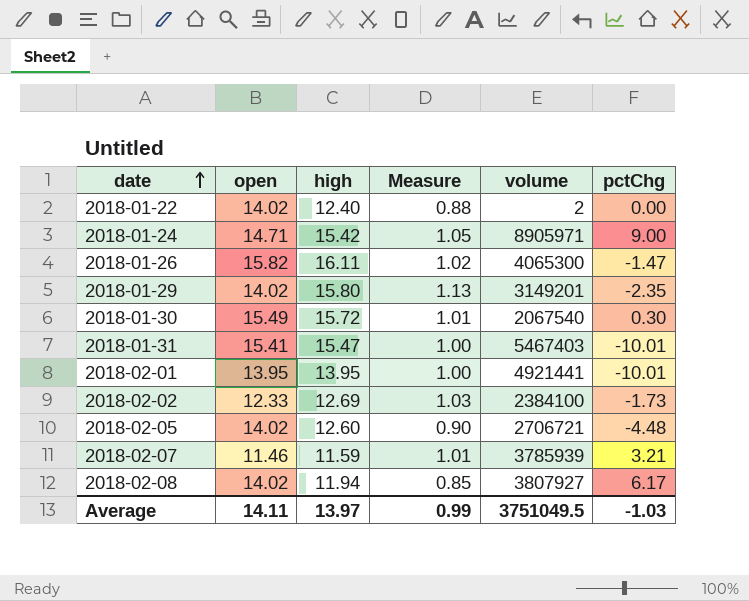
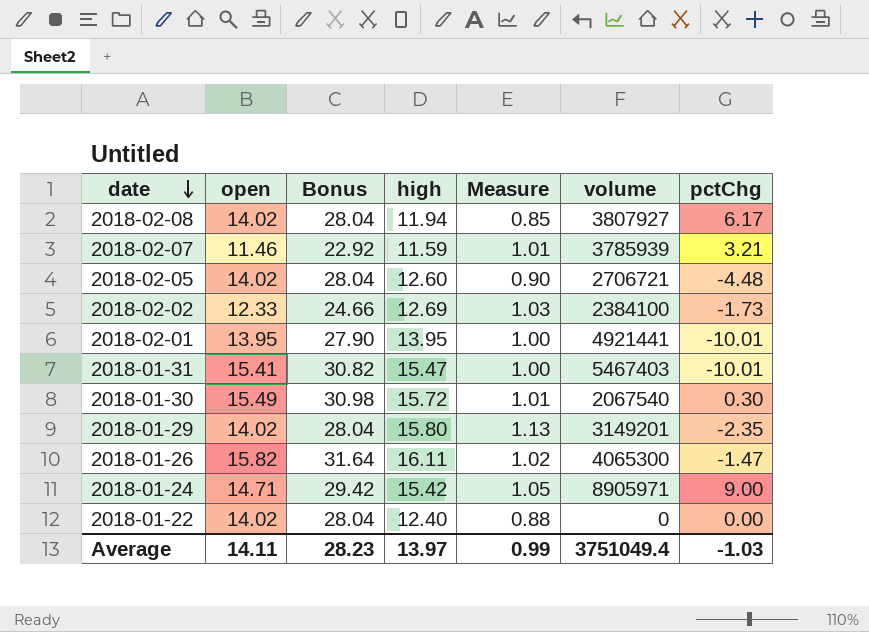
row order: date ascending -> date descending
column Bonus | formula: none -> [open] * 2
2018-01-22 | volume: 2 -> 0
Average | volume: 3751049.5 -> 3751049.4

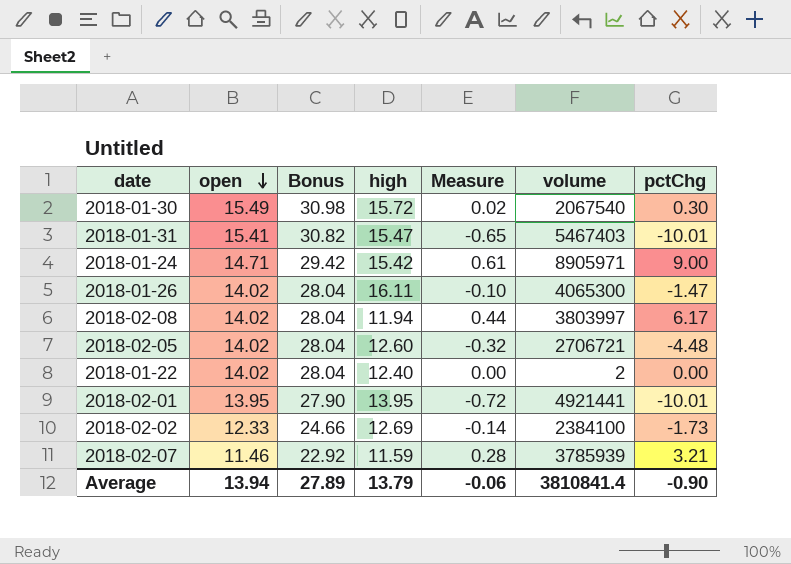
row order: date descending -> open descending
column Measure | formula: [high] / [open] -> [pctChg] / [open]
row 2018-01-29: 14.02 | 28.04 | 15.80 | 1.13 | 3149201 | -2.35 -> none
2018-01-26 | open: 15.82 -> 14.02
2018-01-26 | Bonus: 31.64 -> 28.04
2018-02-08 | volume: 3807927 -> 3803997
2018-01-22 | volume: 0 -> 2
Average | open: 14.11 -> 13.94
Average | Bonus: 28.23 -> 27.89
Average | high: 13.97 -> 13.79
Average | Measure: 0.99 -> -0.06
Average | volume: 3751049.4 -> 3810841.4
Average | pctChg: -1.03 -> -0.90

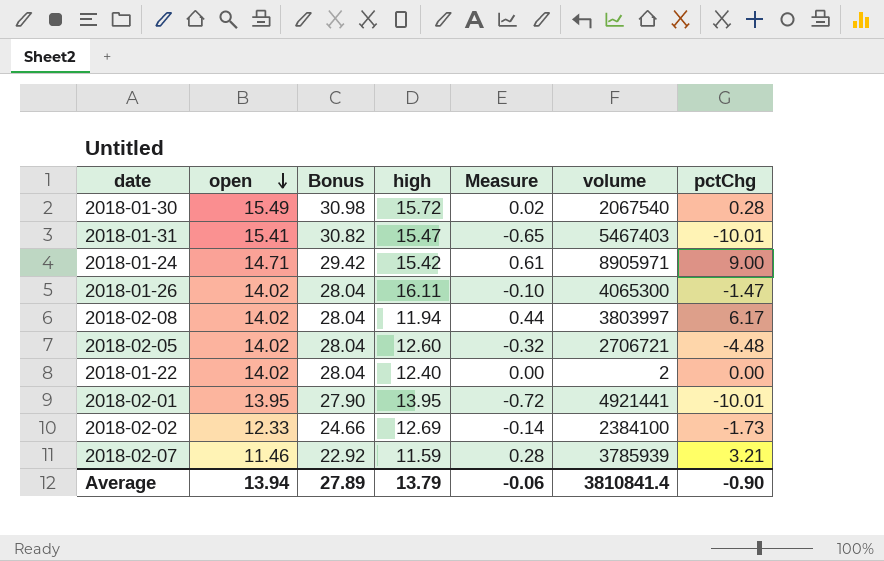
2018-01-30 | pctChg: 0.30 -> 0.28

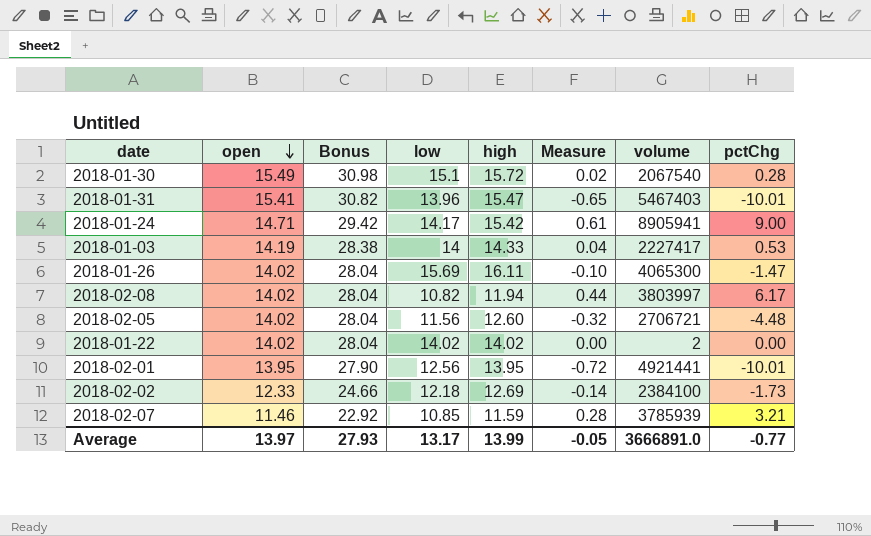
column low | position: none -> 4
2018-01-24 | volume: 8905971 -> 8905941
row 2018-01-03: none -> 14.19 | 28.38 | 14 | 14.33 | 0.04 | 2227417 | 0.53
2018-01-22 | high: 12.40 -> 14.02
Average | open: 13.94 -> 13.97
Average | Bonus: 27.89 -> 27.93
Average | high: 13.79 -> 13.99
Average | Measure: -0.06 -> -0.05
Average | volume: 3810841.4 -> 3666891.0
Average | pctChg: -0.90 -> -0.77

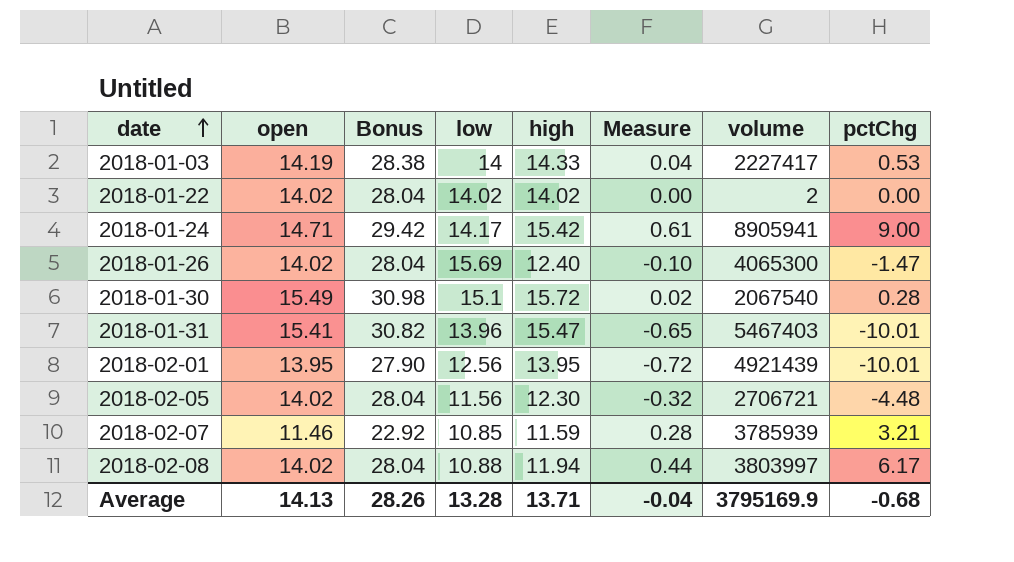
row order: open descending -> date ascending
row 2018-02-02: 12.33 | 24.66 | 12.18 | 12.69 | -0.14 | 2384100 | -1.73 -> none
2018-01-26 | high: 16.11 -> 12.40
2018-02-01 | volume: 4921441 -> 4921439
2018-02-05 | high: 12.60 -> 12.30
2018-02-08 | low: 10.82 -> 10.88
Average | open: 13.97 -> 14.13
Average | Bonus: 27.93 -> 28.26
Average | low: 13.17 -> 13.28
Average | high: 13.99 -> 13.71
Average | Measure: -0.05 -> -0.04
Average | volume: 3666891.0 -> 3795169.9
Average | pctChg: -0.77 -> -0.68

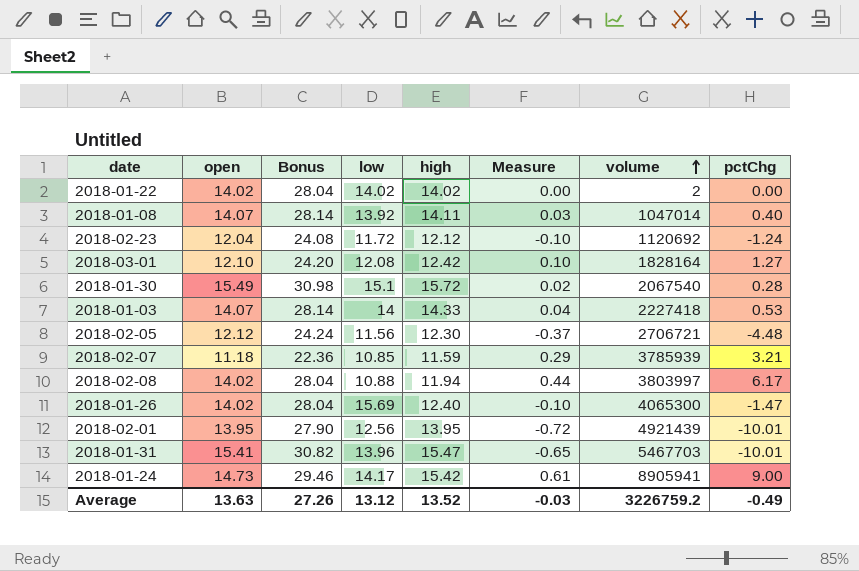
row order: date ascending -> volume ascending
row 2018-01-08: none -> 14.07 | 28.14 | 13.92 | 14.11 | 0.03 | 1047014 | 0.40
row 2018-02-23: none -> 12.04 | 24.08 | 11.72 | 12.12 | -0.10 | 1120692 | -1.24
row 2018-03-01: none -> 12.10 | 24.20 | 12.08 | 12.42 | 0.10 | 1828164 | 1.27
2018-01-03 | open: 14.19 -> 14.07
2018-01-03 | Bonus: 28.38 -> 28.14
2018-01-03 | volume: 2227417 -> 2227418
2018-02-05 | open: 14.02 -> 12.12
2018-02-05 | Bonus: 28.04 -> 24.24
2018-02-05 | Measure: -0.32 -> -0.37
2018-02-07 | open: 11.46 -> 11.18
2018-02-07 | Bonus: 22.92 -> 22.36
2018-02-07 | Measure: 0.28 -> 0.29
2018-01-31 | volume: 5467403 -> 5467703
2018-01-24 | open: 14.71 -> 14.73
2018-01-24 | Bonus: 29.42 -> 29.46
Average | open: 14.13 -> 13.63
Average | Bonus: 28.26 -> 27.26
Average | low: 13.28 -> 13.12
Average | high: 13.71 -> 13.52
Average | Measure: -0.04 -> -0.03
Average | volume: 3795169.9 -> 3226759.2
Average | pctChg: -0.68 -> -0.49

